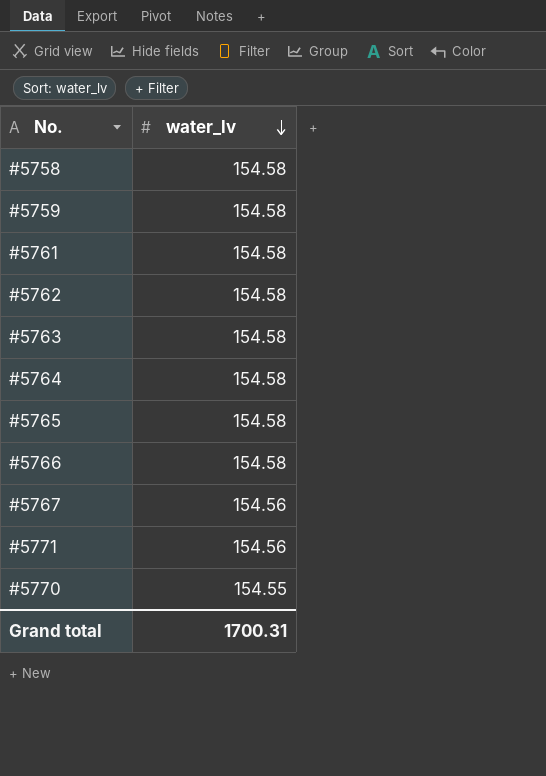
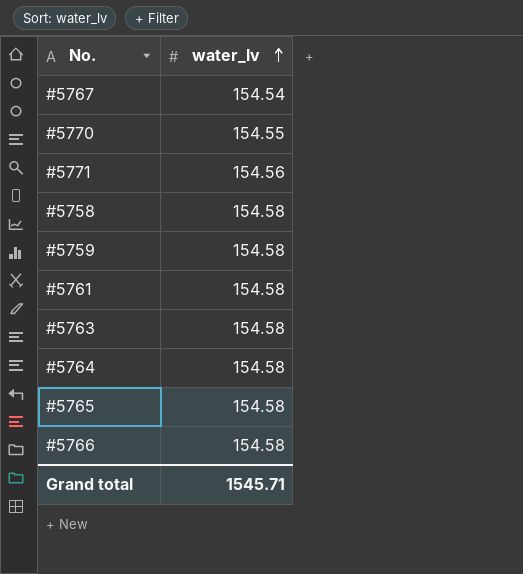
row order: water_lv descending -> water_lv ascending
row #5762: 154.58 -> none
#5767 | water_lv: 154.56 -> 154.54
Grand total | water_lv: 1700.31 -> 1545.71

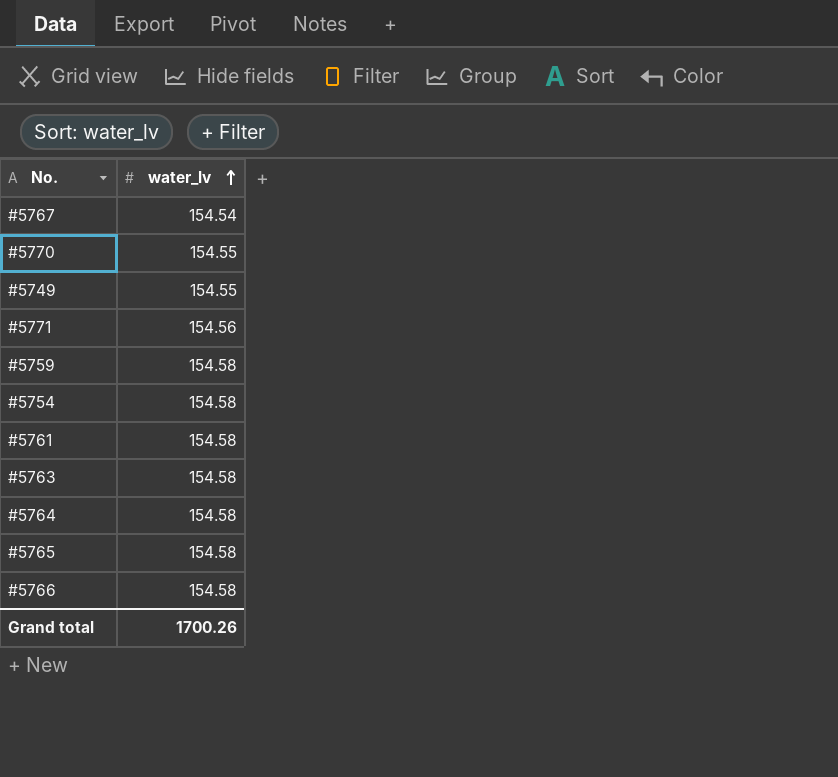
row #5758: 154.58 -> none
row #5749: none -> 154.55
row #5754: none -> 154.58
Grand total | water_lv: 1545.71 -> 1700.26

